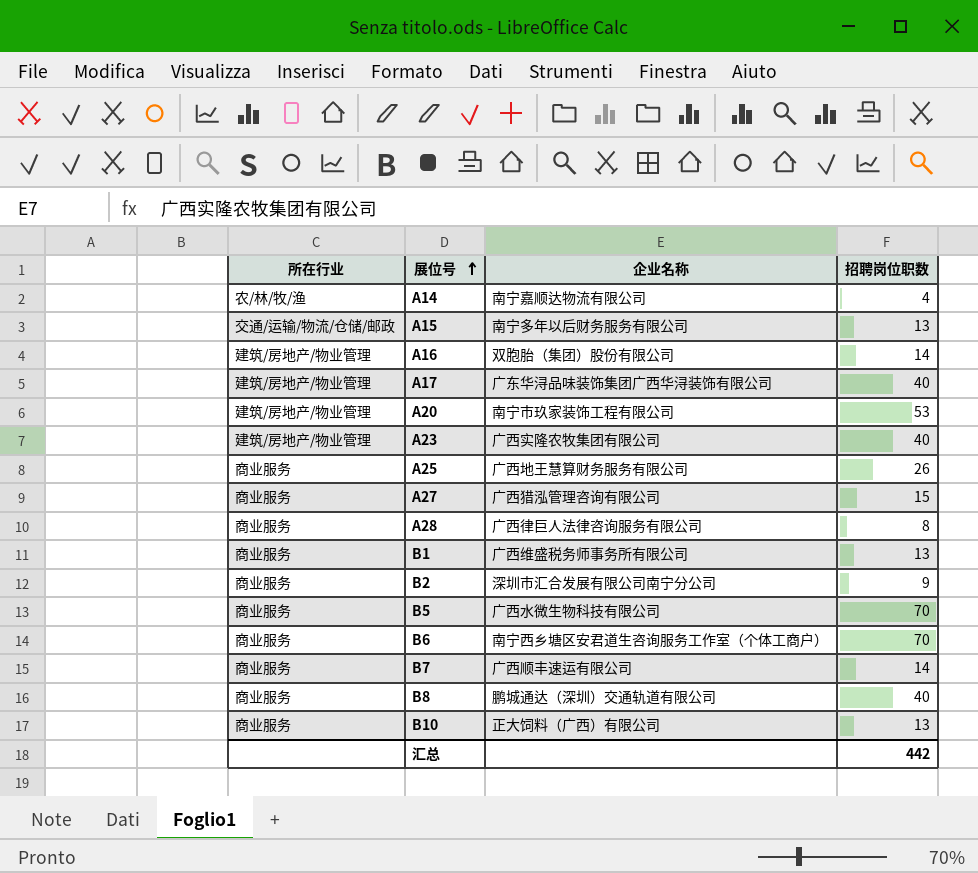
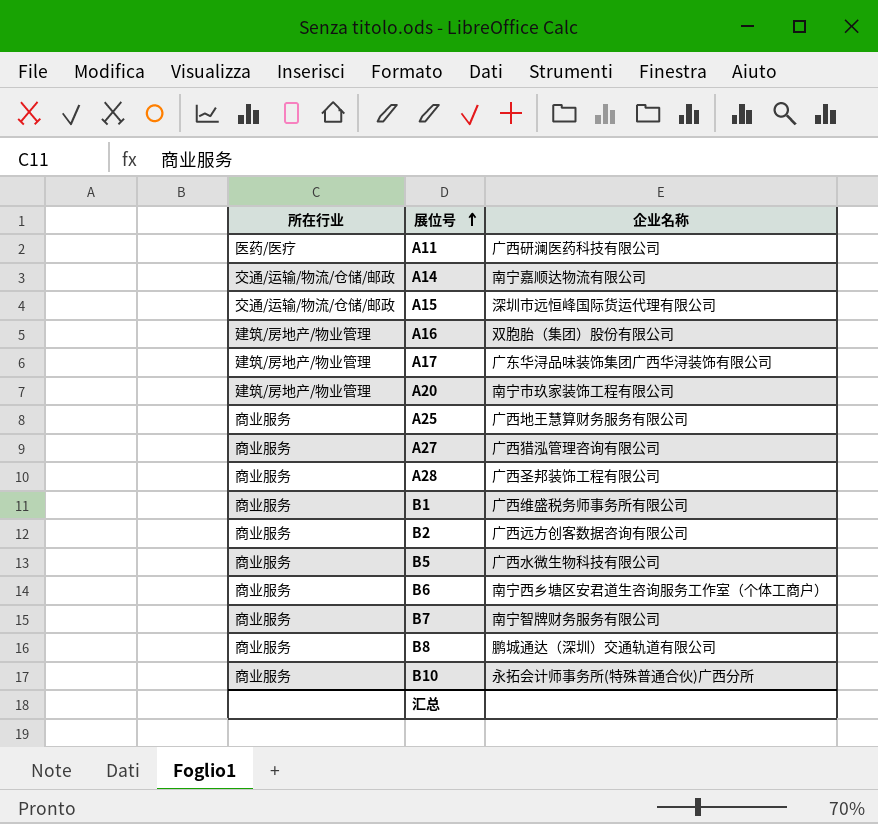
column 招聘岗位职数 | position: 4 -> none
row A23: 建筑/房地产/物业管理 | 广西实隆农牧集团有限公司 | 40 -> none
row A11: none -> 医药/医疗 | 广西研澜医药科技有限公司
A14 | 所在行业: 农/林/牧/渔 -> 交通/运输/物流/仓储/邮政
A15 | 企业名称: 南宁多年以后财务服务有限公司 -> 深圳市远恒峰国际货运代理有限公司
A28 | 企业名称: 广西律巨人法律咨询服务有限公司 -> 广西圣邦装饰工程有限公司
B2 | 企业名称: 深圳市汇合发展有限公司南宁分公司 -> 广西远方创客数据咨询有限公司
B7 | 企业名称: 广西顺丰速运有限公司 -> 南宁智牌财务服务有限公司
B10 | 企业名称: 正大饲料（广西）有限公司 -> 永拓会计师事务所(特殊普通合伙)广西分所

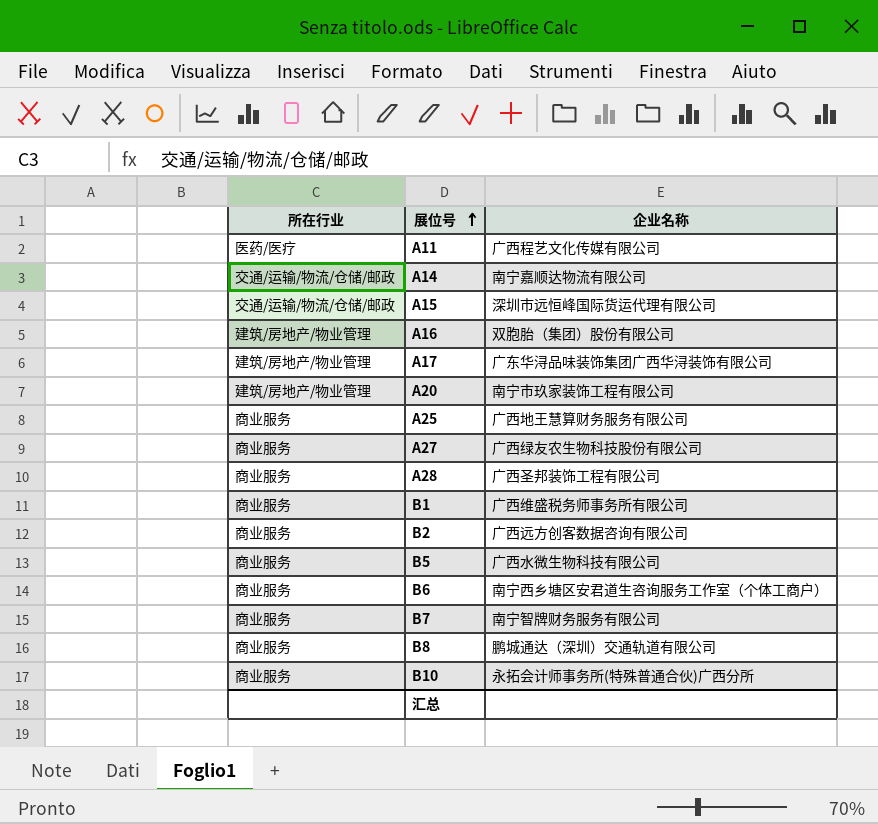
A11 | 企业名称: 广西研澜医药科技有限公司 -> 广西程艺文化传媒有限公司
A27 | 企业名称: 广西猎泓管理咨询有限公司 -> 广西绿友农生物科技股份有限公司

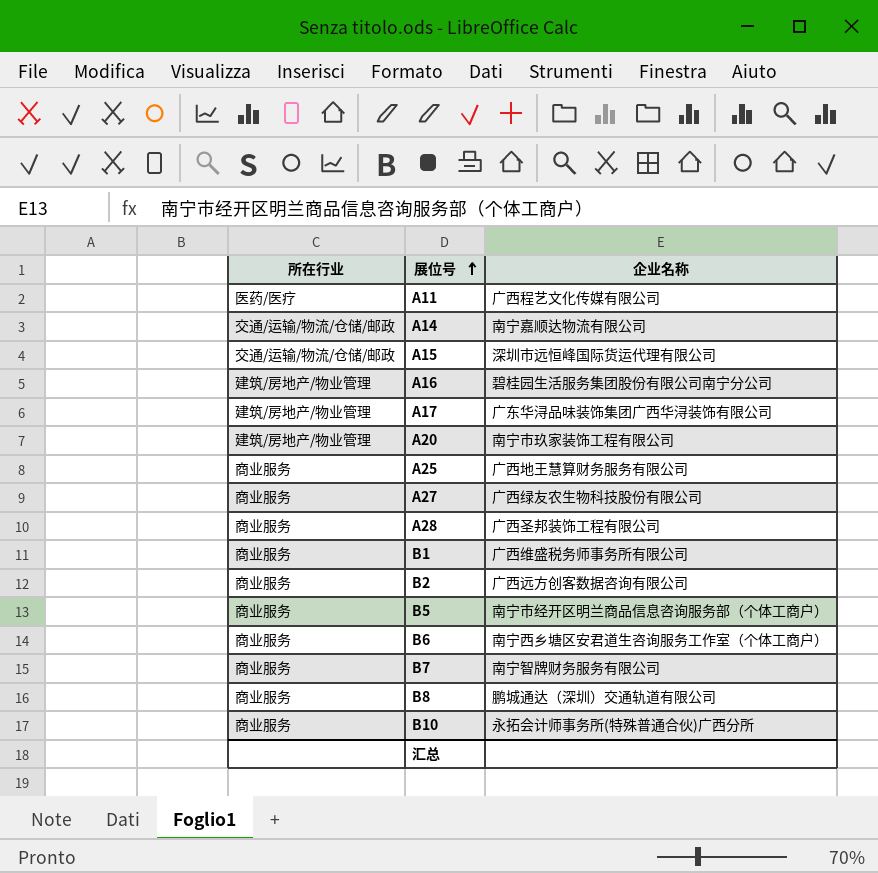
A16 | 企业名称: 双胞胎（集团）股份有限公司 -> 碧桂园生活服务集团股份有限公司南宁分公司
B5 | 企业名称: 广西水微生物科技有限公司 -> 南宁市经开区明兰商品信息咨询服务部（个体工商户）

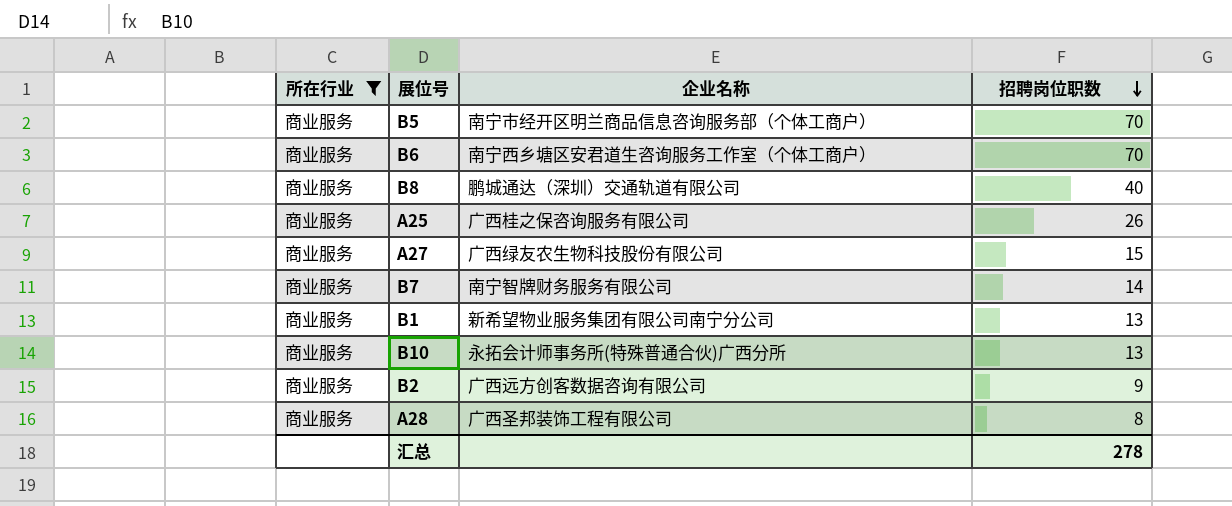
filter: none -> 所在行业 = 商业服务
row order: 展位号 ascending -> 招聘岗位职数 descending
column 招聘岗位职数 | position: none -> 4
A25 | 企业名称: 广西地王慧算财务服务有限公司 -> 广西桂之保咨询服务有限公司
B1 | 企业名称: 广西维盛税务师事务所有限公司 -> 新希望物业服务集团有限公司南宁分公司

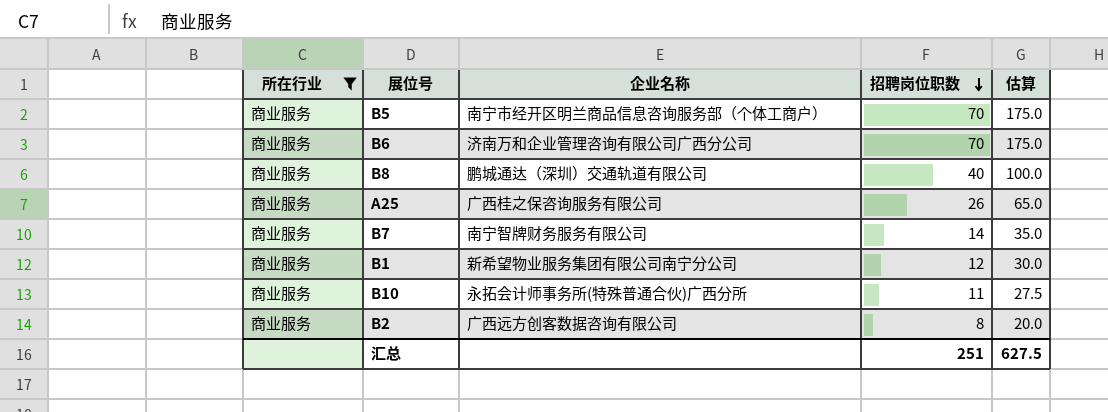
column 估算 | formula: none -> [招聘岗位职数] * 2.5
row A27: 商业服务 | 广西绿友农生物科技股份有限公司 | 15 -> none
row A28: 商业服务 | 广西圣邦装饰工程有限公司 | 8 -> none
B6 | 企业名称: 南宁西乡塘区安君道生咨询服务工作室（个体工商户） -> 济南万和企业管理咨询有限公司广西分公司
B1 | 招聘岗位职数: 13 -> 12
B10 | 招聘岗位职数: 13 -> 11
B2 | 招聘岗位职数: 9 -> 8
汇总 | 招聘岗位职数: 278 -> 251

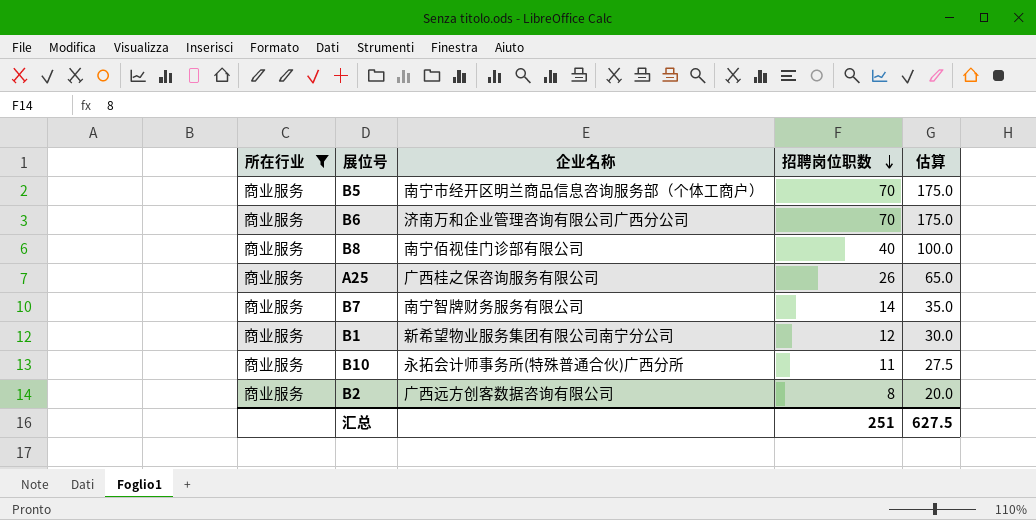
B8 | 企业名称: 鹏城通达（深圳）交通轨道有限公司 -> 南宁佰视佳门诊部有限公司

